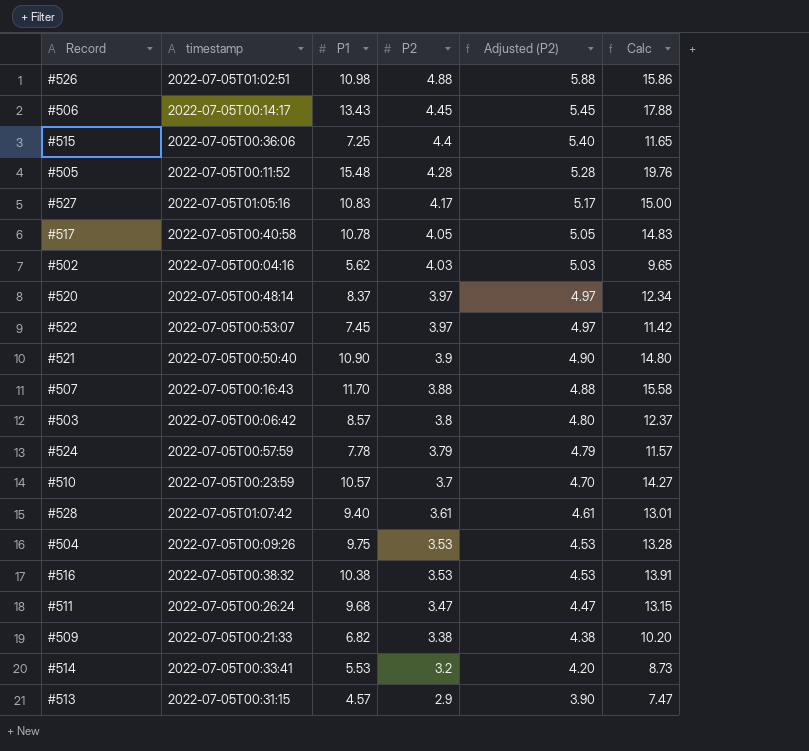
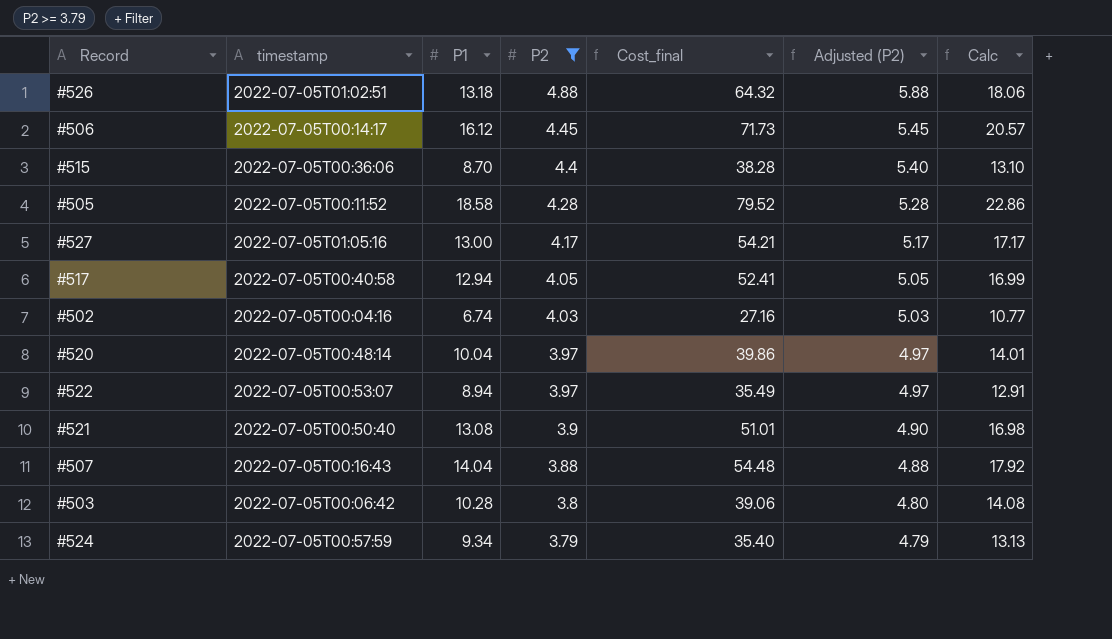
filter: none -> P2 >= 3.79
column Cost_final | formula: none -> [P1] * [P2]
#526 | P1: 10.98 -> 13.18
#526 | Calc: 15.86 -> 18.06
#506 | P1: 13.43 -> 16.12
#506 | Calc: 17.88 -> 20.57
#515 | P1: 7.25 -> 8.70
#515 | Calc: 11.65 -> 13.10
#505 | P1: 15.48 -> 18.58
#505 | Calc: 19.76 -> 22.86
#527 | P1: 10.83 -> 13.00
#527 | Calc: 15.00 -> 17.17
#517 | P1: 10.78 -> 12.94
#517 | Calc: 14.83 -> 16.99
#502 | P1: 5.62 -> 6.74
#502 | Calc: 9.65 -> 10.77
#520 | P1: 8.37 -> 10.04
#520 | Calc: 12.34 -> 14.01
#522 | P1: 7.45 -> 8.94
#522 | Calc: 11.42 -> 12.91
#521 | P1: 10.90 -> 13.08
#521 | Calc: 14.80 -> 16.98
#507 | P1: 11.70 -> 14.04
#507 | Calc: 15.58 -> 17.92
#503 | P1: 8.57 -> 10.28
#503 | Calc: 12.37 -> 14.08
#524 | P1: 7.78 -> 9.34
#524 | Calc: 11.57 -> 13.13

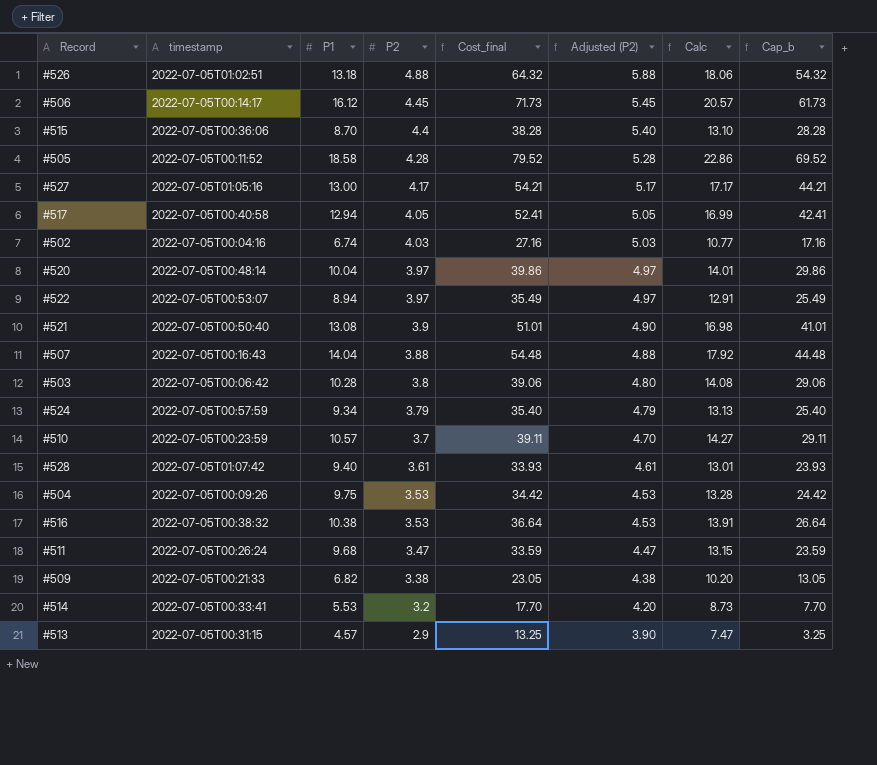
filter: P2 >= 3.79 -> none
column Cap_b | formula: none -> [Cost_final] - 10

